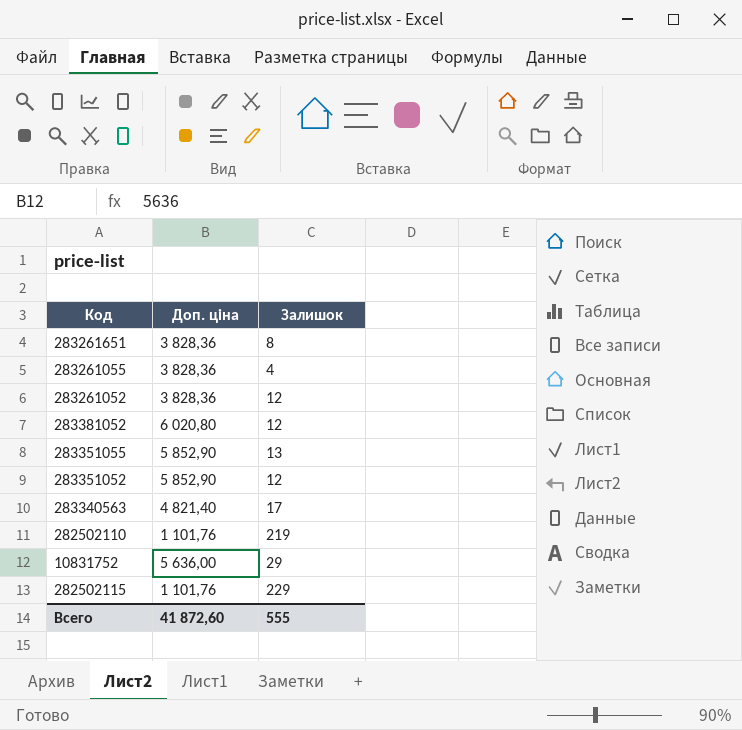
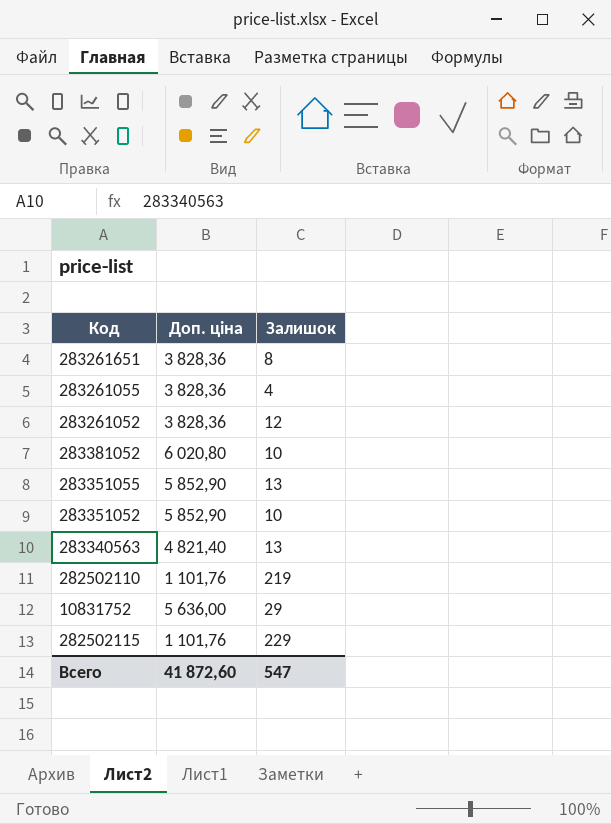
283381052 | Залишок: 12 -> 10
283351052 | Залишок: 12 -> 10
283340563 | Залишок: 17 -> 13
Всего | Залишок: 555 -> 547

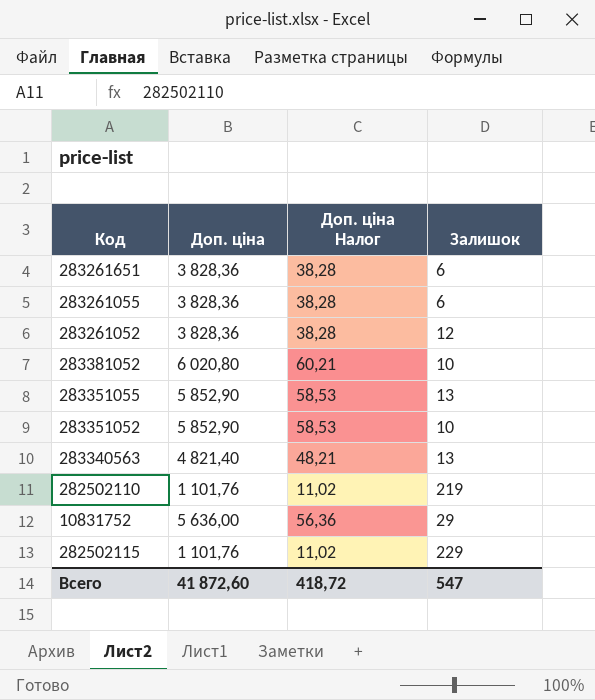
column Доп. ціна Налог | formula: none -> [Доп. ціна] * 0,01
283261651 | Залишок: 8 -> 6
283261055 | Залишок: 4 -> 6

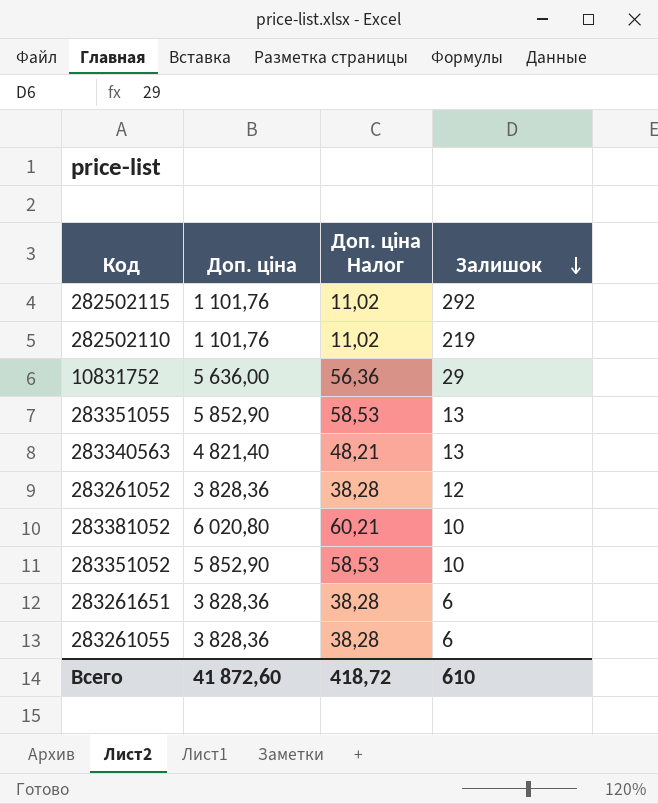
row order: none -> Залишок descending
282502115 | Залишок: 229 -> 292
Всего | Залишок: 547 -> 610

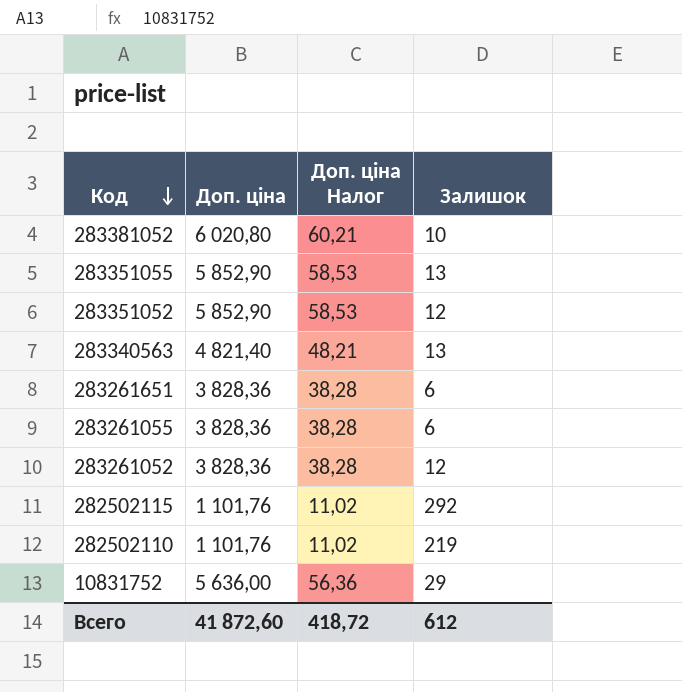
row order: Залишок descending -> Код descending
283351052 | Залишок: 10 -> 12
Всего | Залишок: 610 -> 612

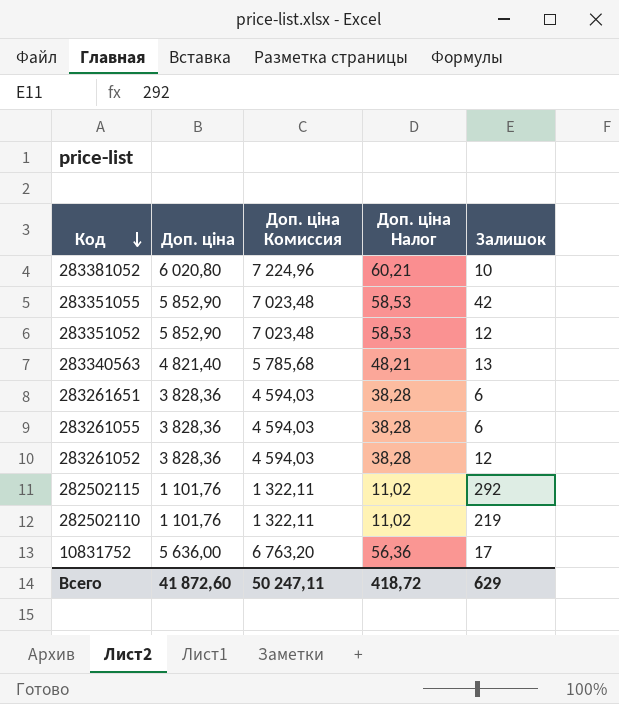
column Доп. ціна Комиссия | formula: none -> [Доп. ціна] * 1,2
283351055 | Залишок: 13 -> 42
10831752 | Залишок: 29 -> 17
Всего | Залишок: 612 -> 629

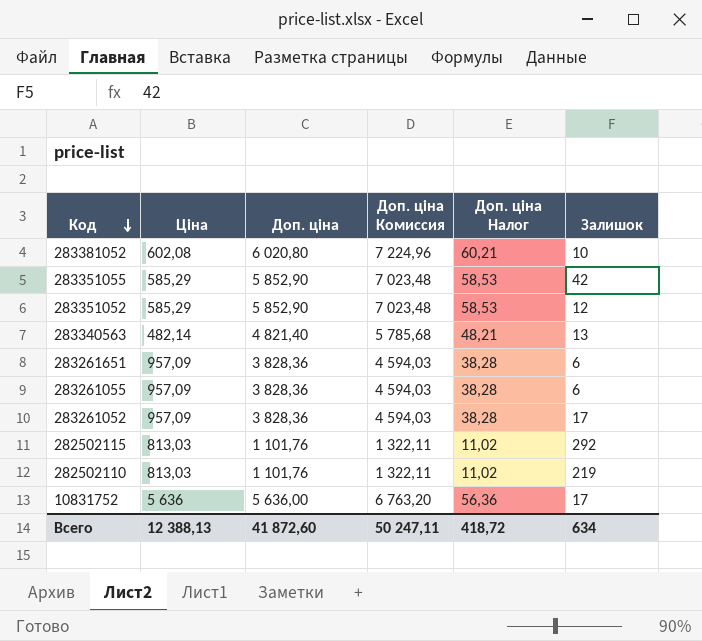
column Ціна | position: none -> 2
283261052 | Залишок: 12 -> 17
Всего | Залишок: 629 -> 634

